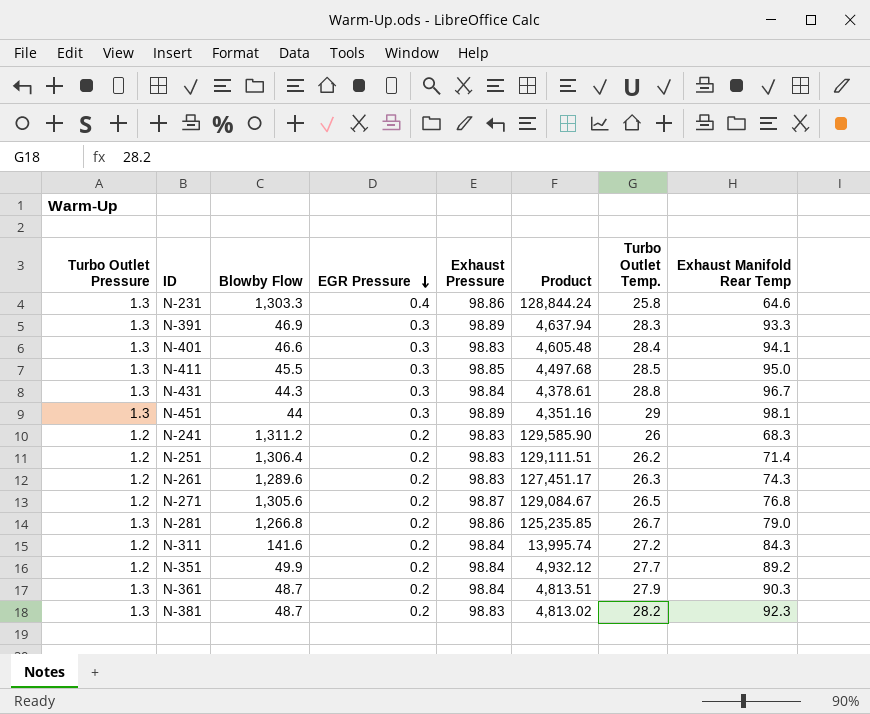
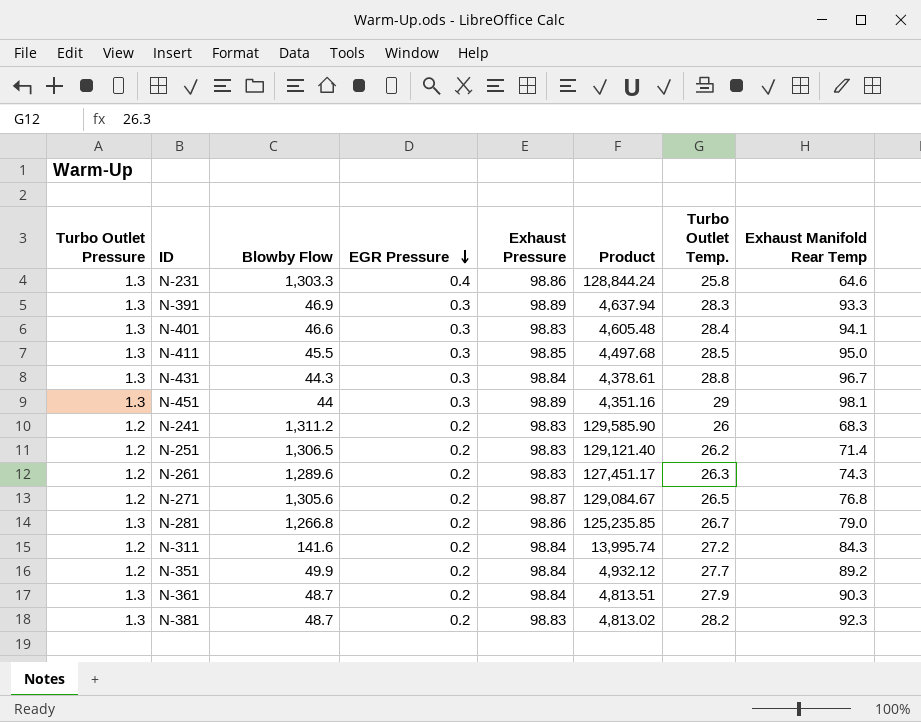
N-251 | Blowby Flow: 1,306.4 -> 1,306.5
N-251 | Product: 129,111.51 -> 129,121.40

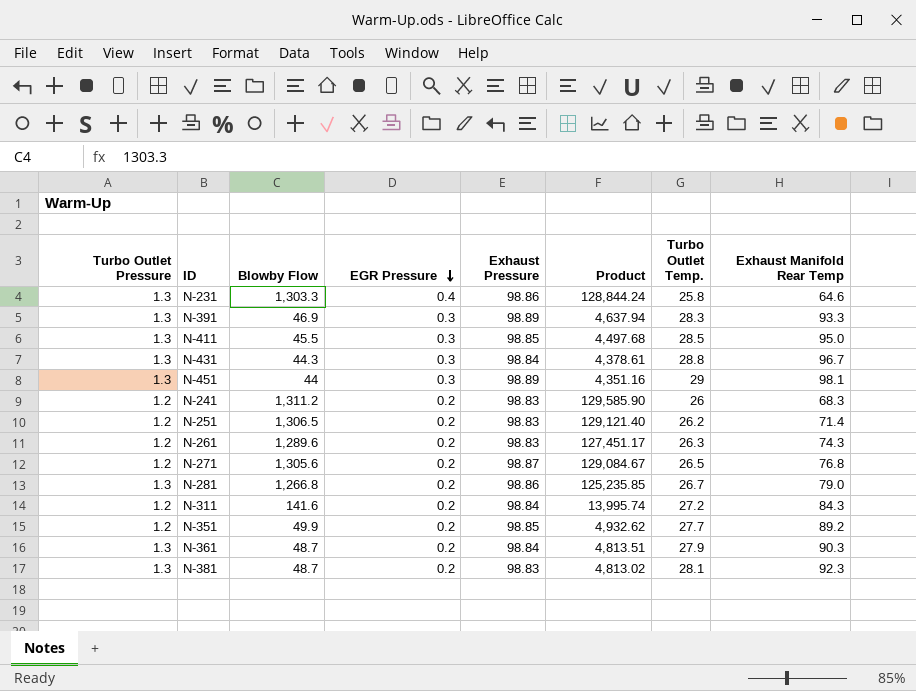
row N-401: 1.3 | 46.6 | 0.3 | 98.83 | 4,605.48 | 28.4 | 94.1 -> none
N-351 | Exhaust Pressure: 98.84 -> 98.85
N-351 | Product: 4,932.12 -> 4,932.62
N-381 | Turbo Outlet Temp.: 28.2 -> 28.1

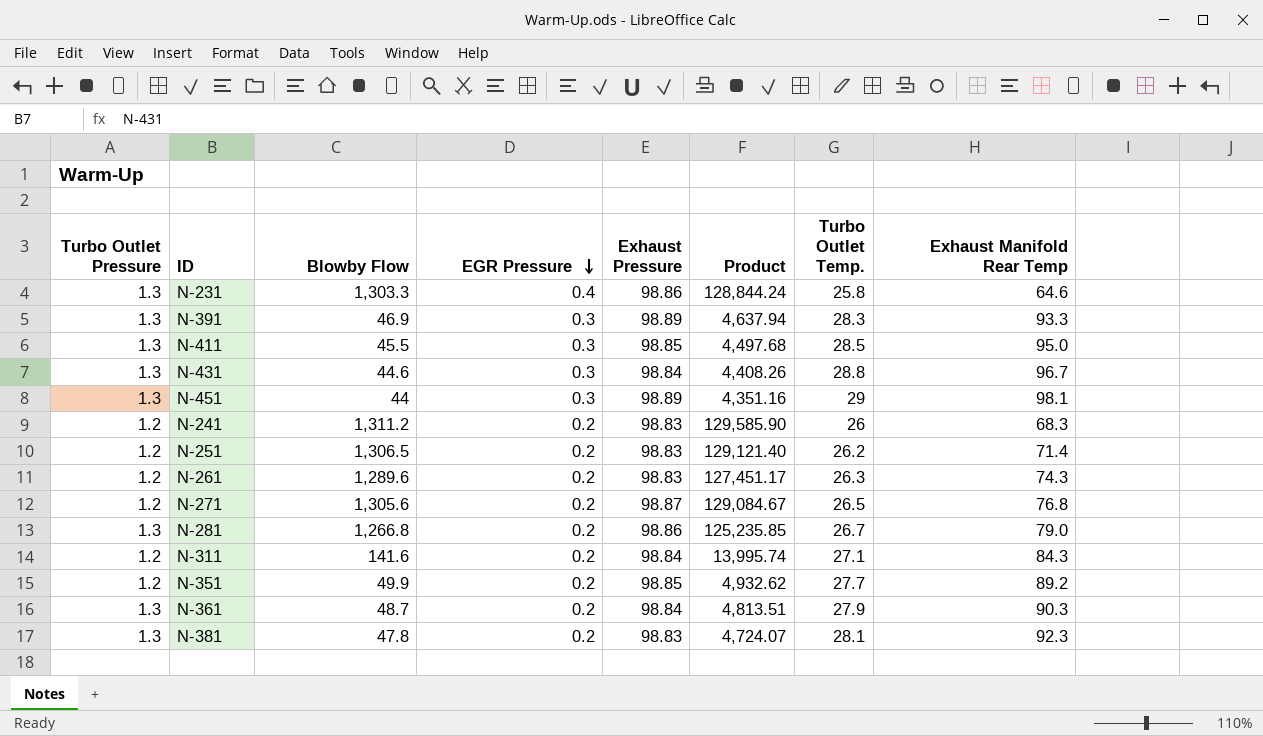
N-431 | Blowby Flow: 44.3 -> 44.6
N-431 | Product: 4,378.61 -> 4,408.26
N-311 | Turbo Outlet Temp.: 27.2 -> 27.1
N-381 | Blowby Flow: 48.7 -> 47.8
N-381 | Product: 4,813.02 -> 4,724.07

